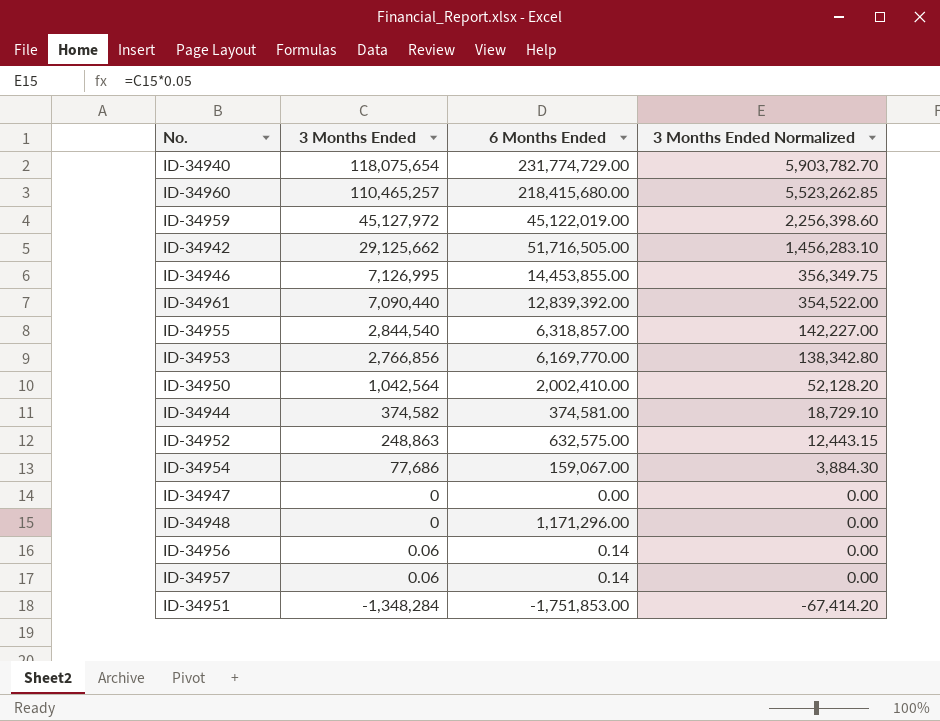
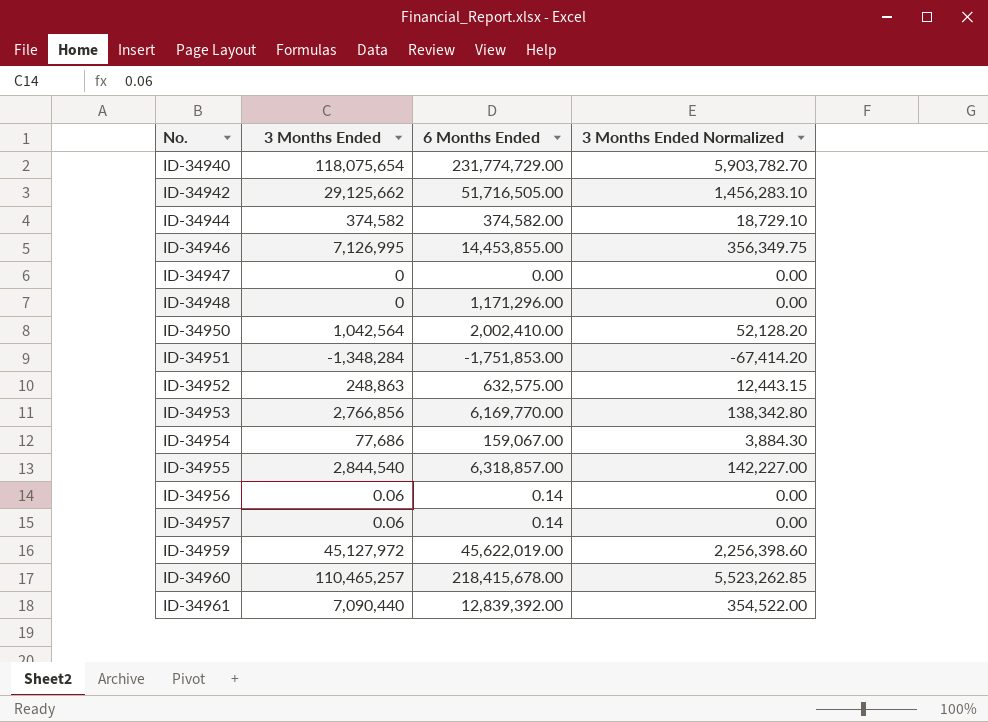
row order: 3 Months Ended Normalized descending -> No. ascending
ID-34944 | 6 Months Ended: 374,581.00 -> 374,582.00
ID-34959 | 6 Months Ended: 45,122,019.00 -> 45,622,019.00
ID-34960 | 6 Months Ended: 218,415,680.00 -> 218,415,678.00

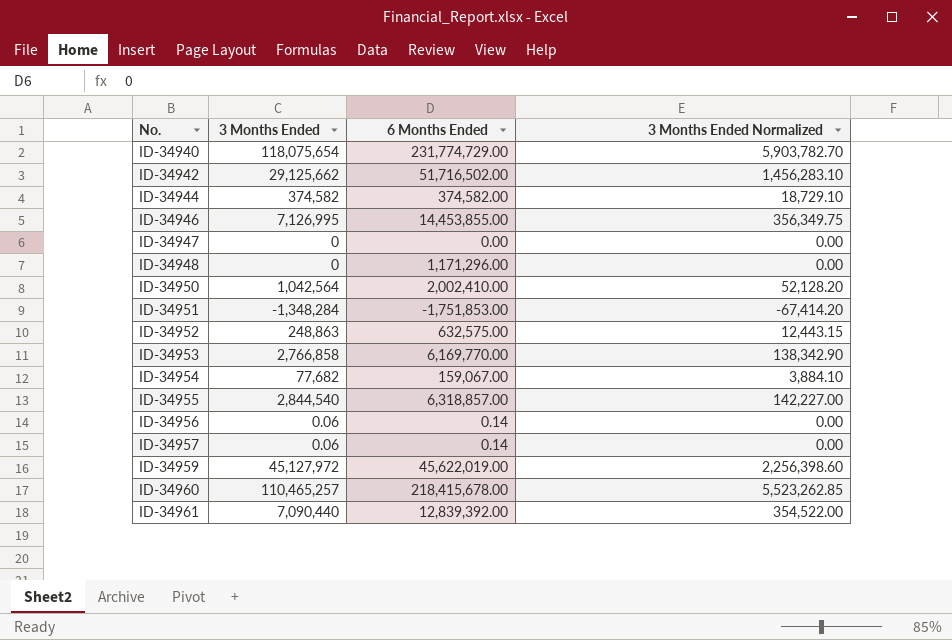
ID-34942 | 6 Months Ended: 51,716,505.00 -> 51,716,502.00
ID-34953 | 3 Months Ended: 2,766,856 -> 2,766,858
ID-34953 | 3 Months Ended Normalized: 138,342.80 -> 138,342.90
ID-34954 | 3 Months Ended: 77,686 -> 77,682
ID-34954 | 3 Months Ended Normalized: 3,884.30 -> 3,884.10

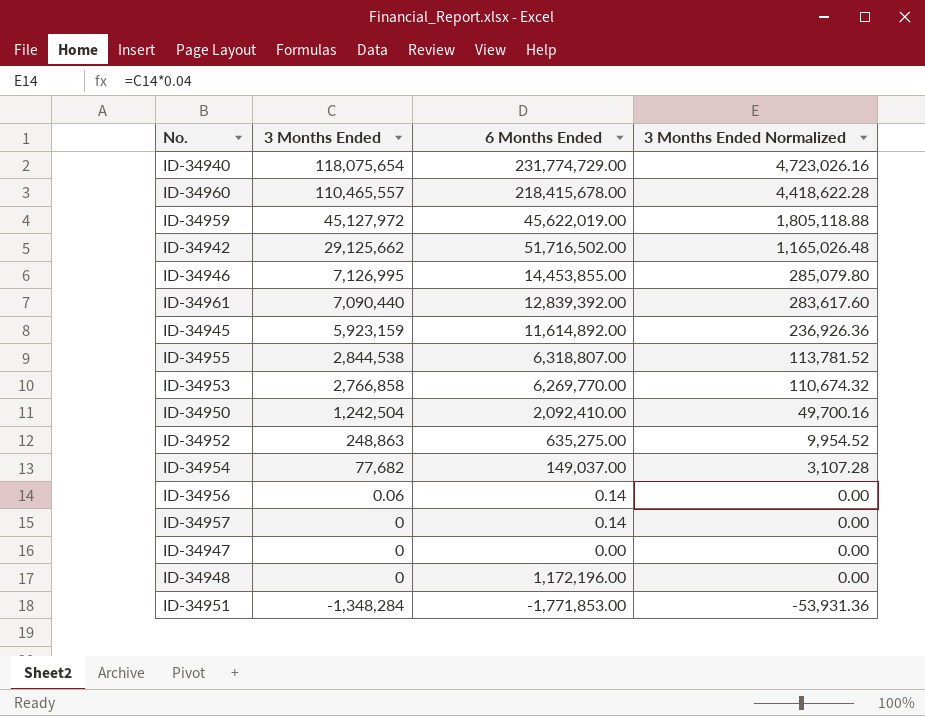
row order: No. ascending -> 3 Months Ended descending
column 3 Months Ended Normalized | formula: [3 Months Ended] * 0.05 -> [3 Months Ended] * 0.04
row ID-34944: 374,582 | 374,582.00 | 18,729.10 -> none
ID-34960 | 3 Months Ended: 110,465,257 -> 110,465,557
row ID-34945: none -> 5,923,159 | 11,614,892.00 | 236,926.36
ID-34955 | 3 Months Ended: 2,844,540 -> 2,844,538
ID-34955 | 6 Months Ended: 6,318,857.00 -> 6,318,807.00
ID-34953 | 6 Months Ended: 6,169,770.00 -> 6,269,770.00
ID-34950 | 3 Months Ended: 1,042,564 -> 1,242,504
ID-34950 | 6 Months Ended: 2,002,410.00 -> 2,092,410.00
ID-34952 | 6 Months Ended: 632,575.00 -> 635,275.00
ID-34954 | 6 Months Ended: 159,067.00 -> 149,037.00
ID-34957 | 3 Months Ended: 0.06 -> 0
ID-34948 | 6 Months Ended: 1,171,296.00 -> 1,172,196.00
ID-34951 | 6 Months Ended: -1,751,853.00 -> -1,771,853.00

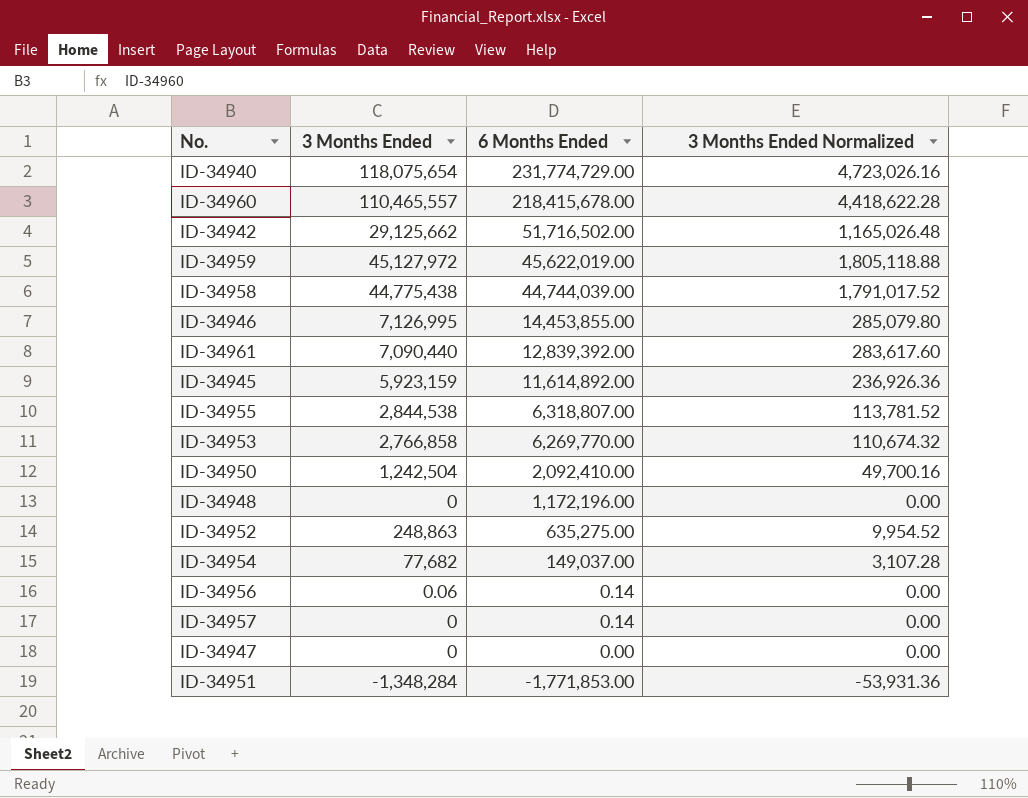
row order: 3 Months Ended descending -> 6 Months Ended descending
row ID-34958: none -> 44,775,438 | 44,744,039.00 | 1,791,017.52

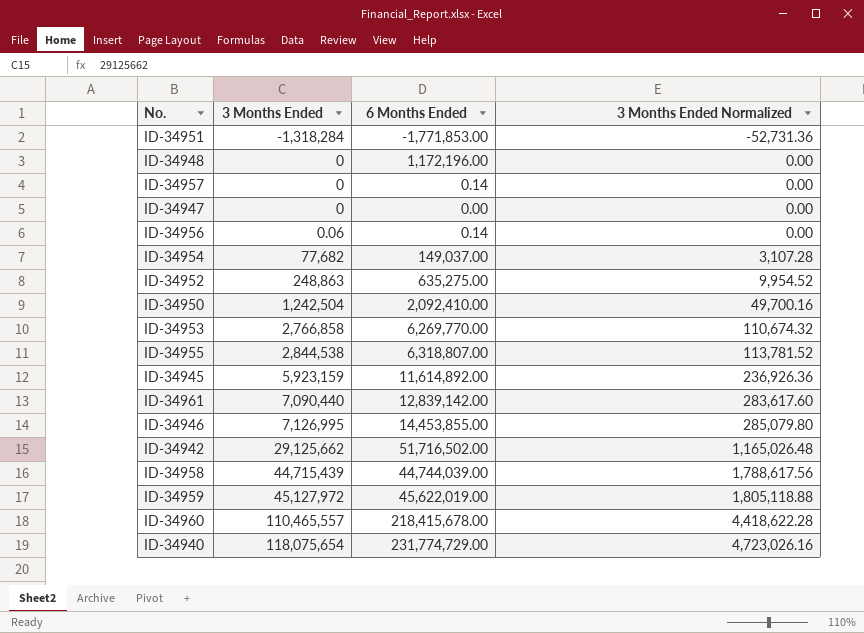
row order: 6 Months Ended descending -> 3 Months Ended ascending
ID-34951 | 3 Months Ended: -1,348,284 -> -1,318,284
ID-34951 | 3 Months Ended Normalized: -53,931.36 -> -52,731.36
ID-34961 | 6 Months Ended: 12,839,392.00 -> 12,839,142.00
ID-34958 | 3 Months Ended: 44,775,438 -> 44,715,439
ID-34958 | 3 Months Ended Normalized: 1,791,017.52 -> 1,788,617.56

